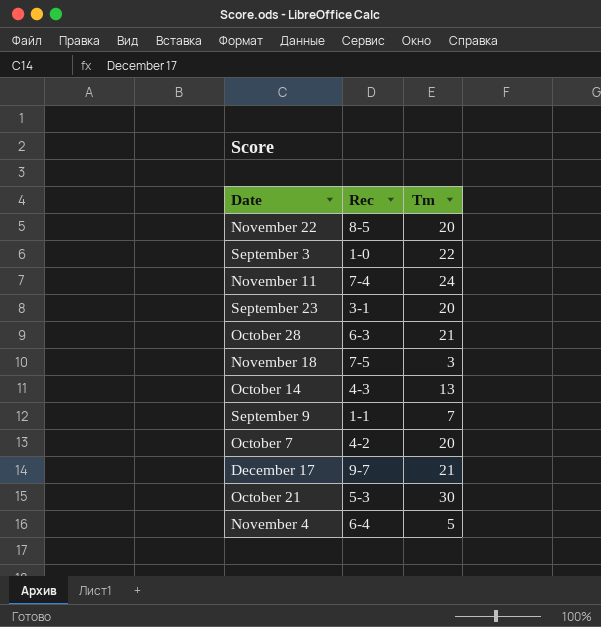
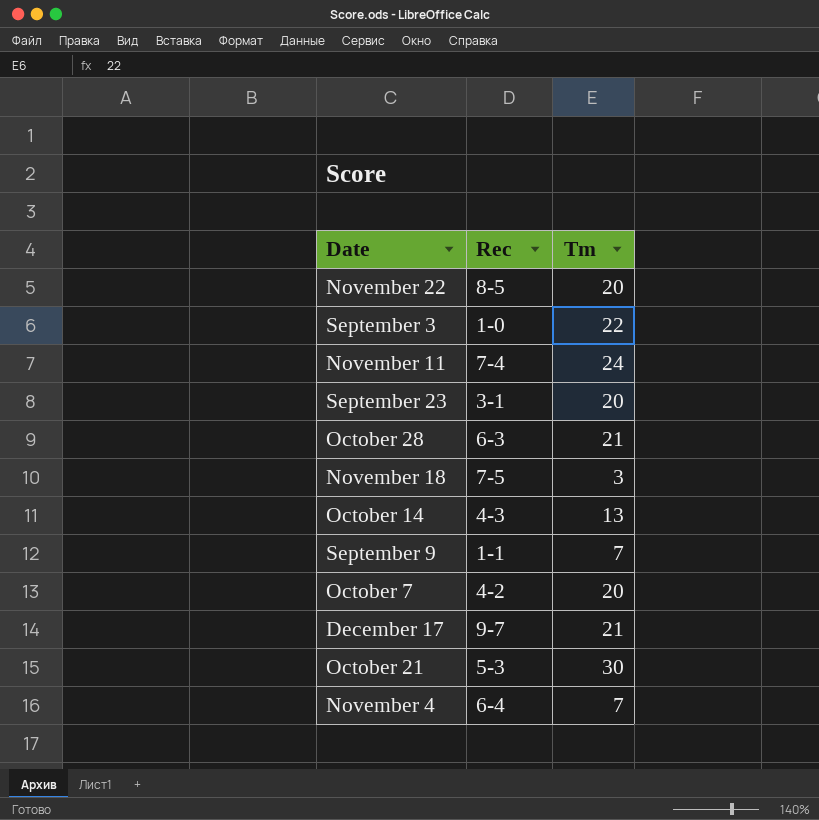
November 4 | Tm: 5 -> 7

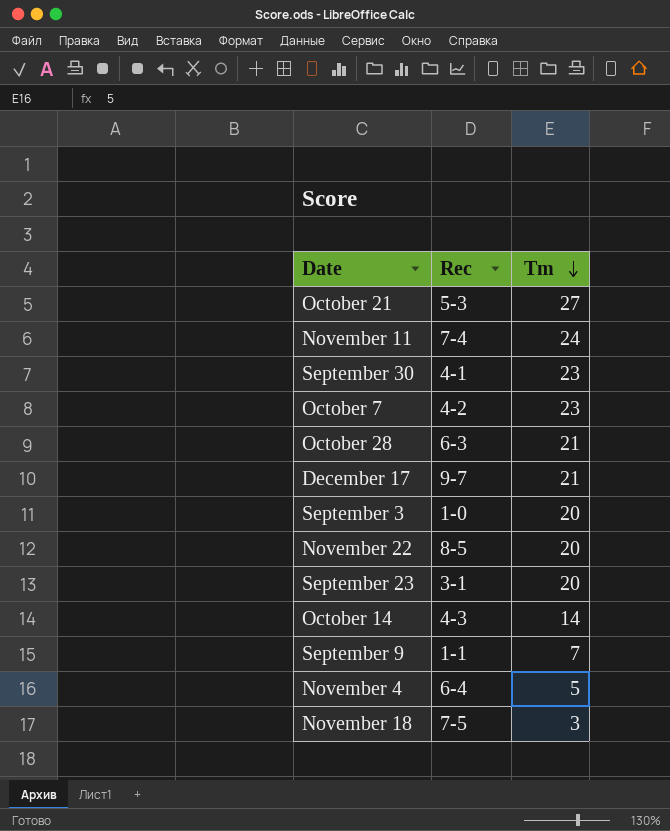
row order: none -> Tm descending
October 21 | Tm: 30 -> 27
row September 30: none -> 4-1 | 23
October 7 | Tm: 20 -> 23
September 3 | Tm: 22 -> 20
October 14 | Tm: 13 -> 14
November 4 | Tm: 7 -> 5

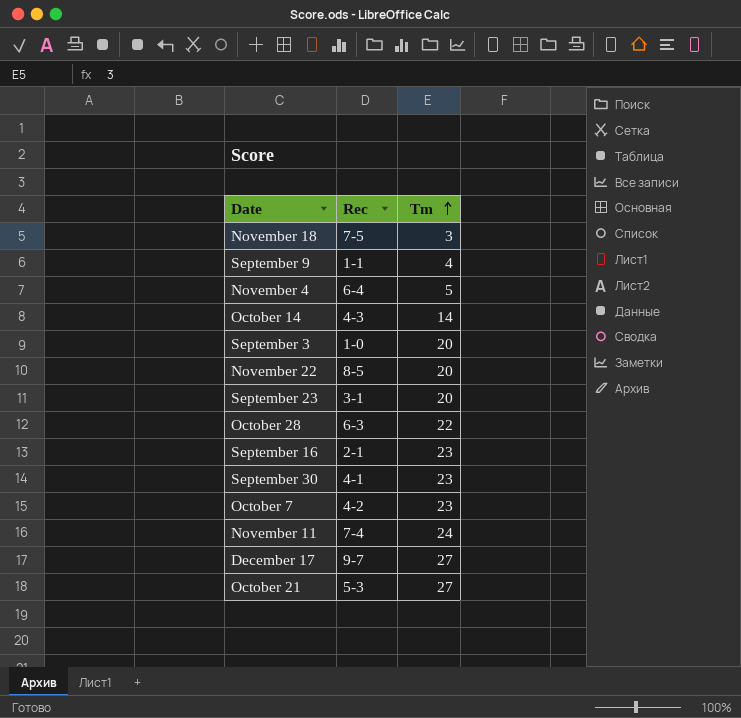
row order: Tm descending -> Tm ascending
September 9 | Tm: 7 -> 4
October 28 | Tm: 21 -> 22
row September 16: none -> 2-1 | 23
December 17 | Tm: 21 -> 27

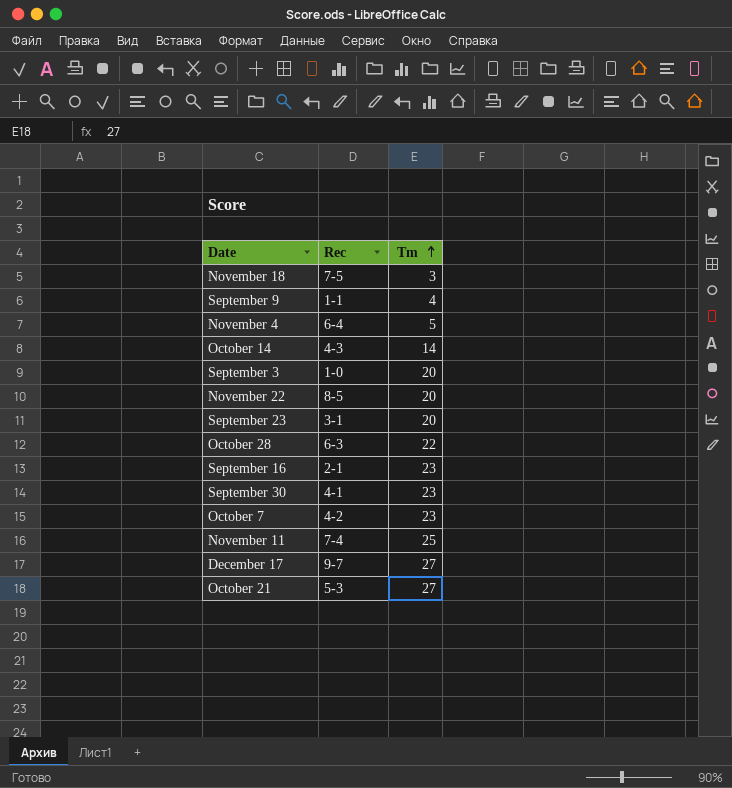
November 11 | Tm: 24 -> 25

